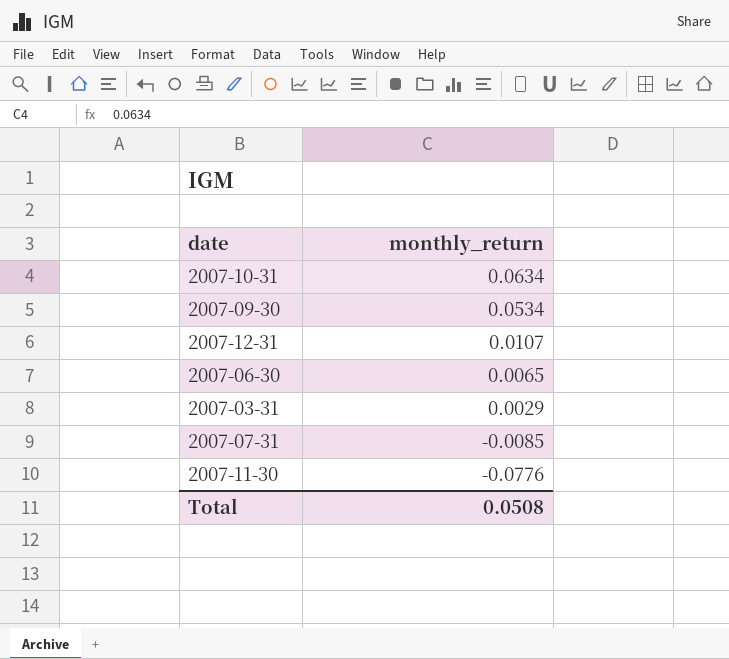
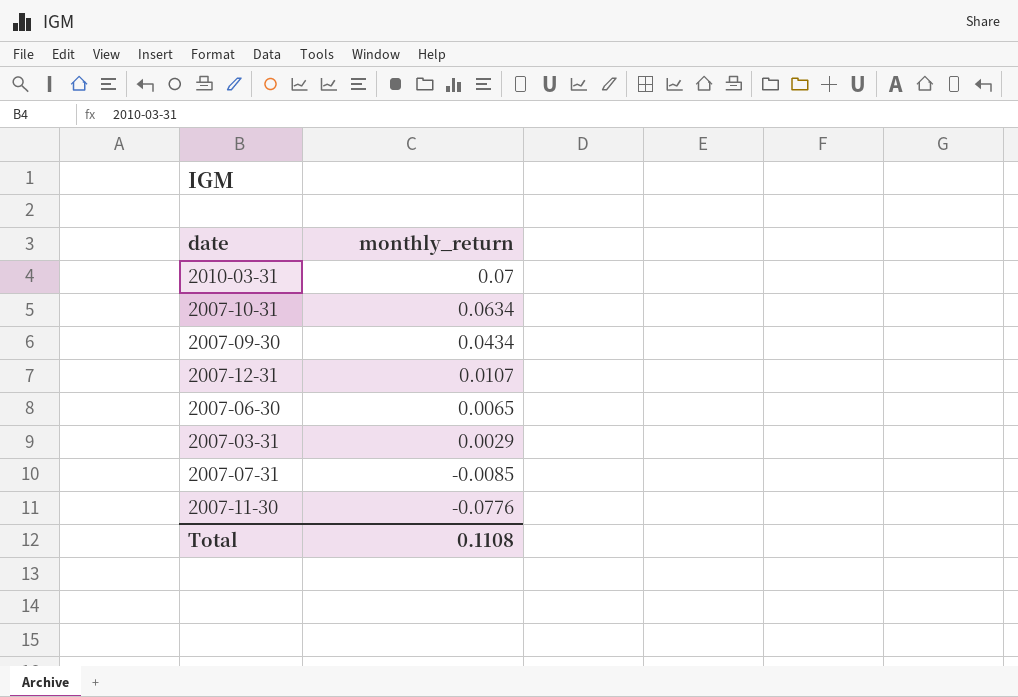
row 2010-03-31: none -> 0.07
2007-09-30 | monthly_return: 0.0534 -> 0.0434
Total | monthly_return: 0.0508 -> 0.1108

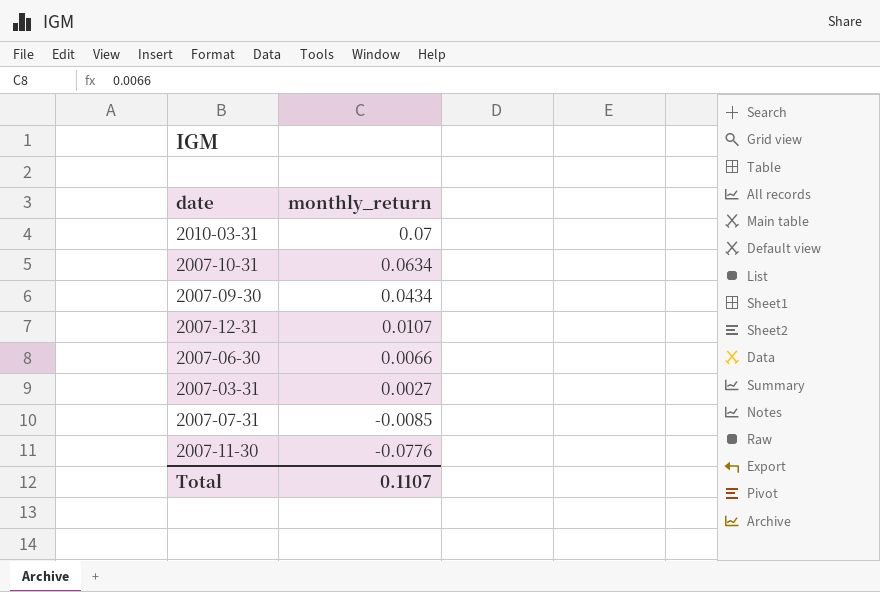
2007-06-30 | monthly_return: 0.0065 -> 0.0066
2007-03-31 | monthly_return: 0.0029 -> 0.0027
Total | monthly_return: 0.1108 -> 0.1107

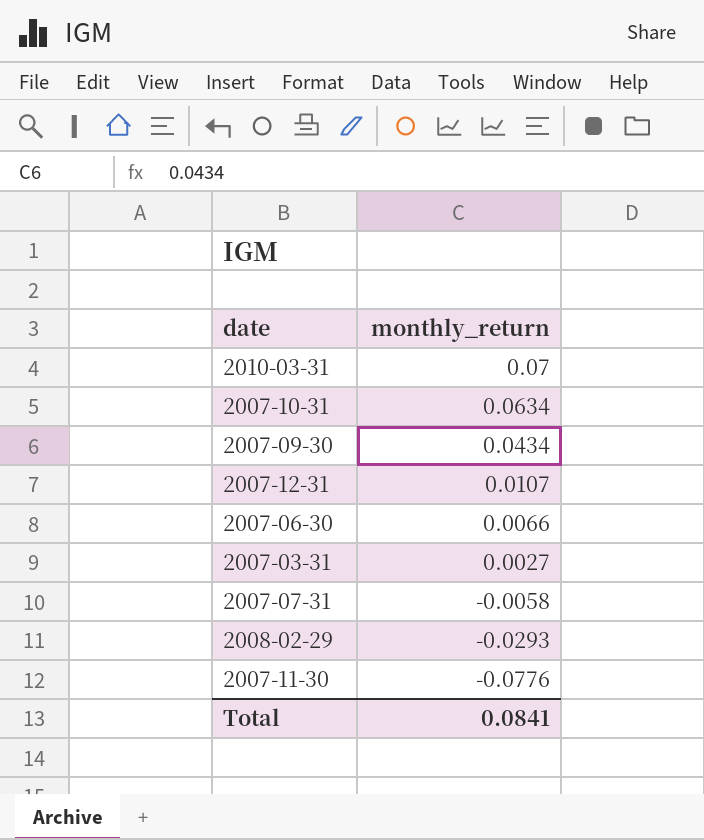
2007-07-31 | monthly_return: -0.0085 -> -0.0058
row 2008-02-29: none -> -0.0293
Total | monthly_return: 0.1107 -> 0.0841

